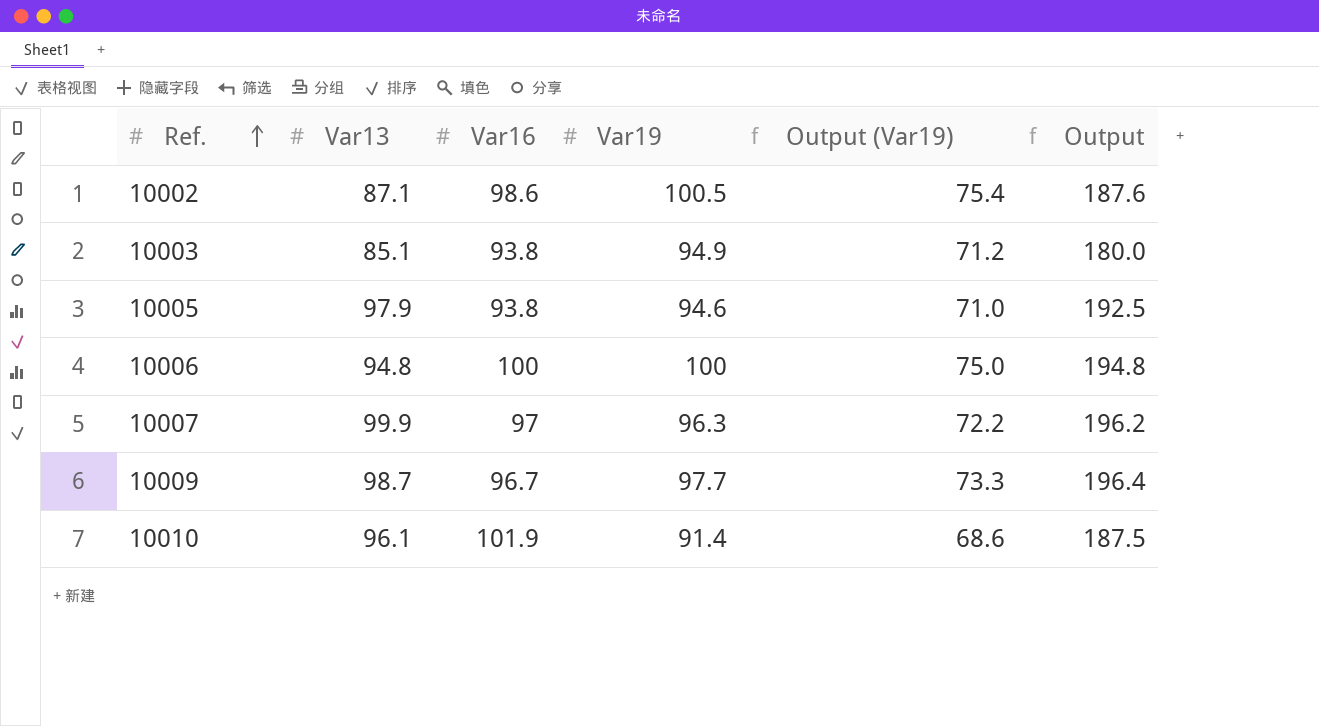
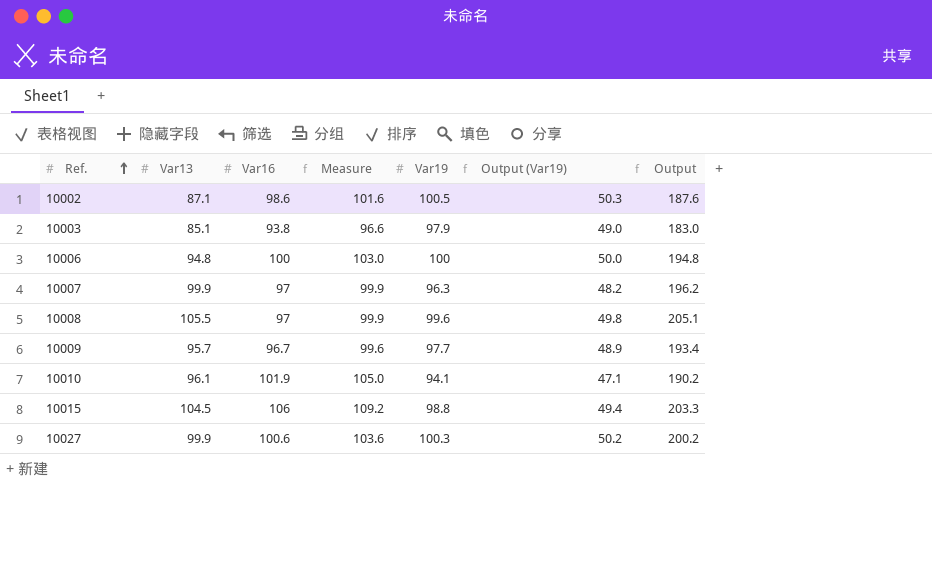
column Measure | formula: none -> [Var16] * 1.03
column Output (Var19) | formula: [Var19] * 0.75 -> [Var19] * 0.5
row 10005: 97.9 | 93.8 | 94.6 | 71.0 | 192.5 -> none
10003 | Var19: 94.9 -> 97.9
10003 | Output: 180.0 -> 183.0
row 10008: none -> 105.5 | 97 | 99.9 | 99.6 | 49.8 | 205.1
10009 | Var13: 98.7 -> 95.7
10009 | Output: 196.4 -> 193.4
10010 | Var19: 91.4 -> 94.1
10010 | Output: 187.5 -> 190.2
row 10015: none -> 104.5 | 106 | 109.2 | 98.8 | 49.4 | 203.3
row 10027: none -> 99.9 | 100.6 | 103.6 | 100.3 | 50.2 | 200.2

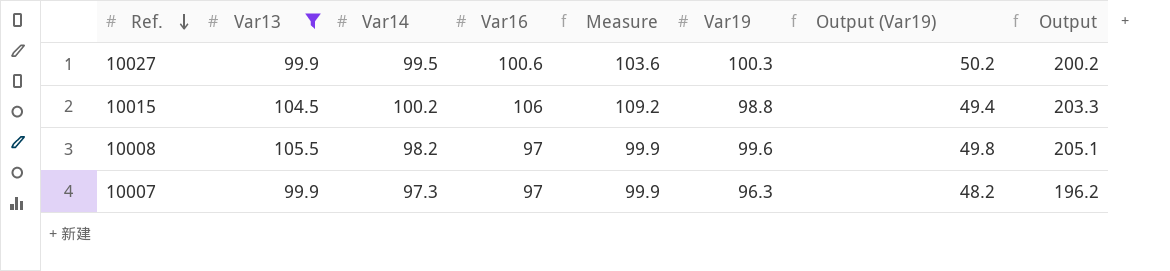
filter: none -> Var13 >= 99.9
row order: Ref. ascending -> Ref. descending
column Var14 | position: none -> 3

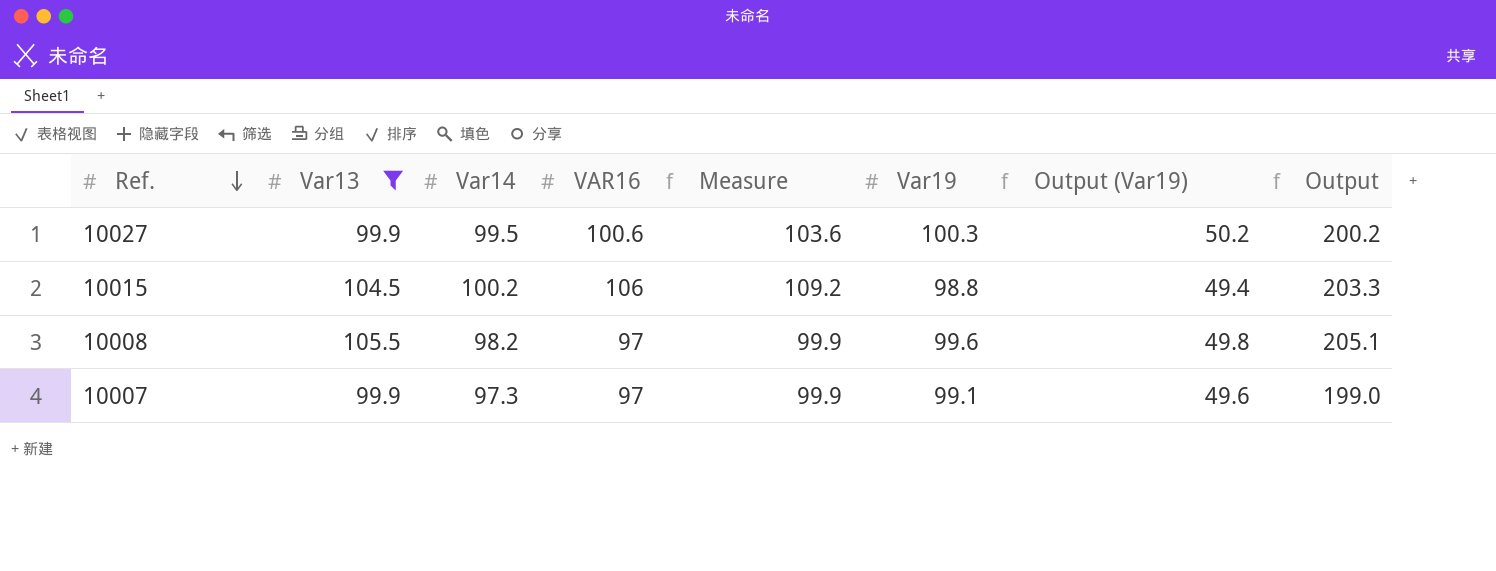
column name: Var16 -> VAR16
10007 | Var19: 96.3 -> 99.1
10007 | Output (Var19): 48.2 -> 49.6
10007 | Output: 196.2 -> 199.0

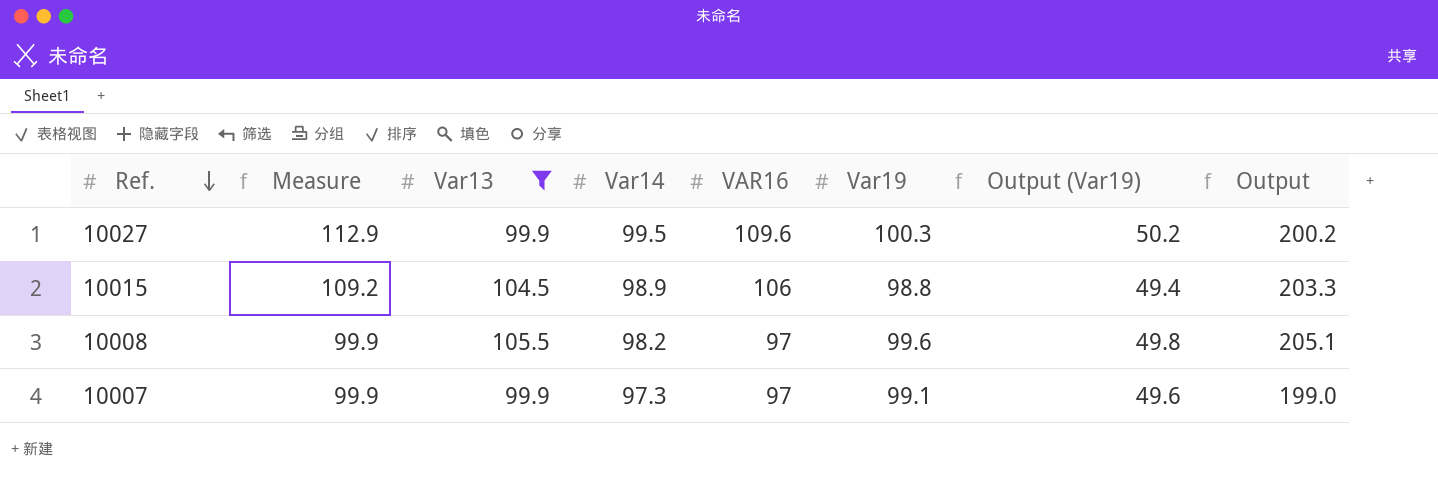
column Measure | position: 5 -> 2
10027 | Measure: 103.6 -> 112.9
10027 | VAR16: 100.6 -> 109.6
10015 | Var14: 100.2 -> 98.9

